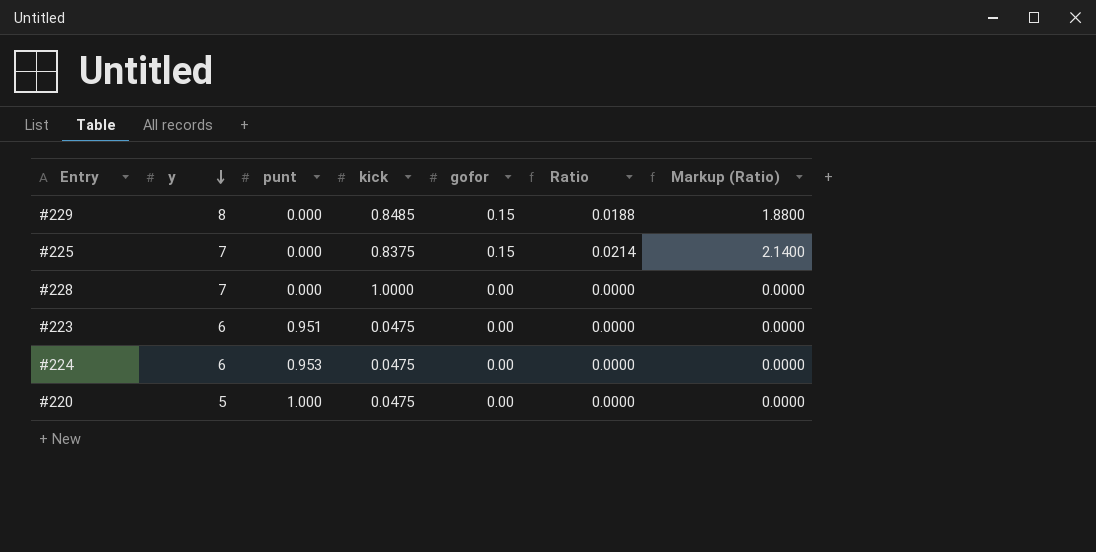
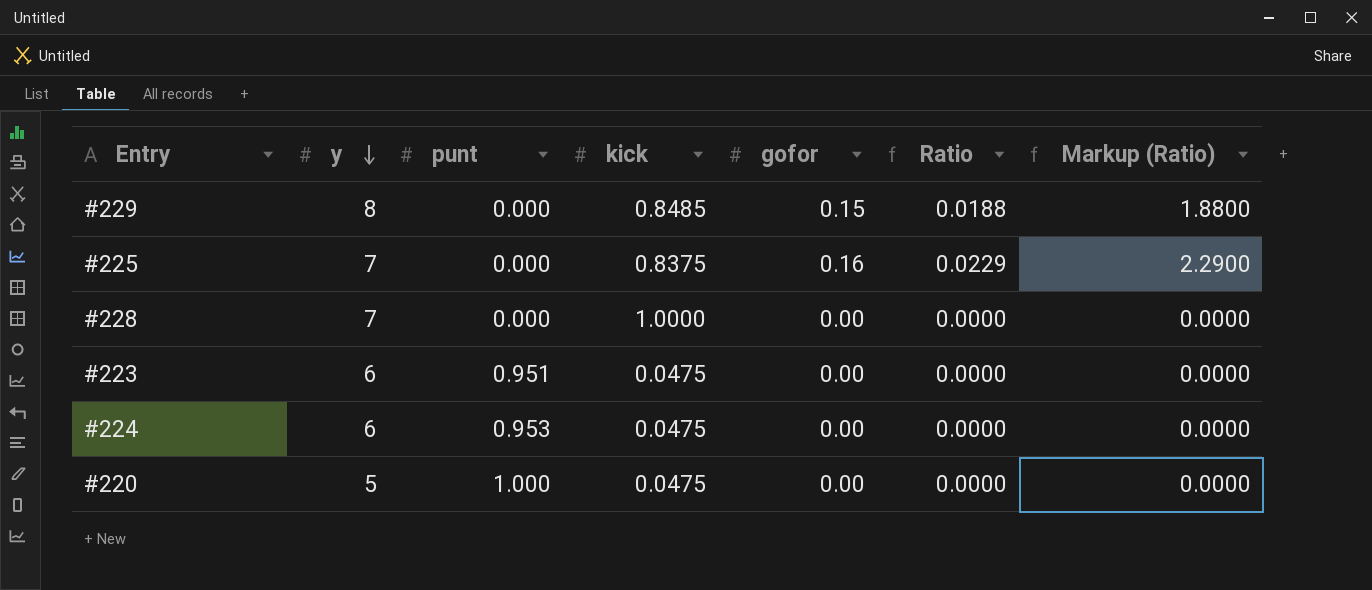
#225 | gofor: 0.15 -> 0.16
#225 | Ratio: 0.0214 -> 0.0229
#225 | Markup (Ratio): 2.1400 -> 2.2900

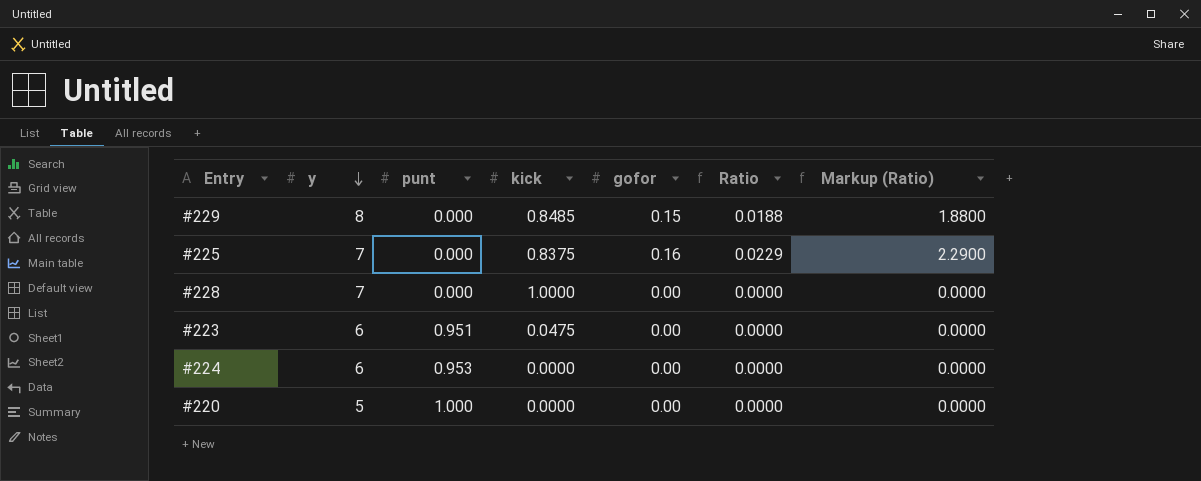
#224 | kick: 0.0475 -> 0.0000
#220 | kick: 0.0475 -> 0.0000

